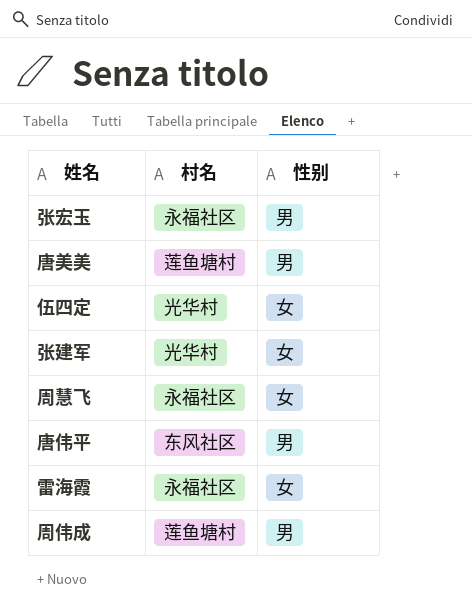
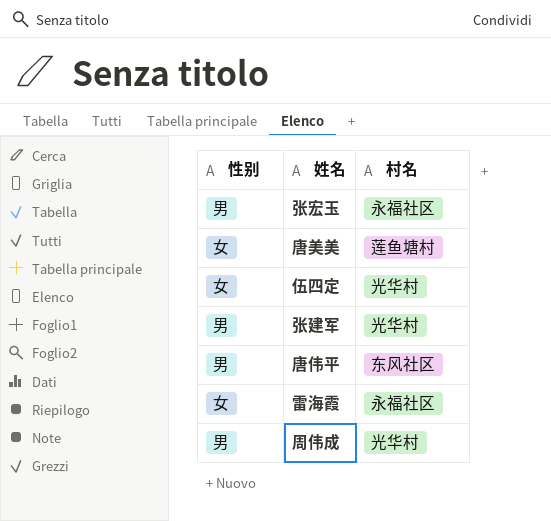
column 性别 | position: 3 -> 1
row 周慧飞: 永福社区 | 女 -> none
唐美美 | 性别: 男 -> 女
张建军 | 性别: 女 -> 男
周伟成 | 村名: 莲鱼塘村 -> 光华村

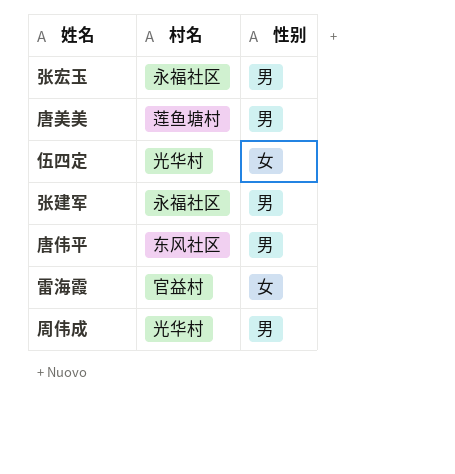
column 性别 | position: 1 -> 3
唐美美 | 性别: 女 -> 男
张建军 | 村名: 光华村 -> 永福社区
雷海霞 | 村名: 永福社区 -> 官益村

